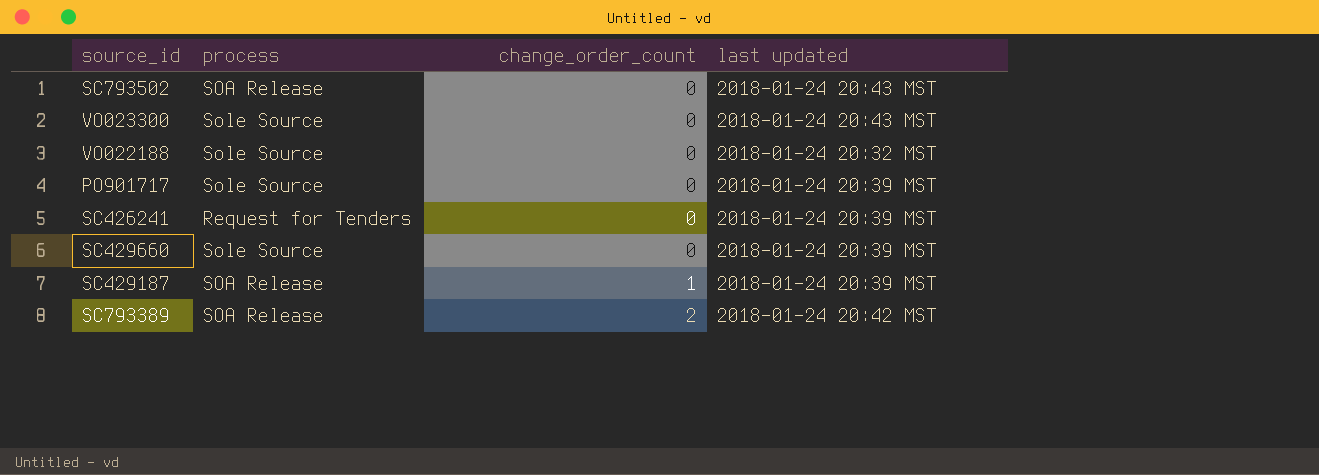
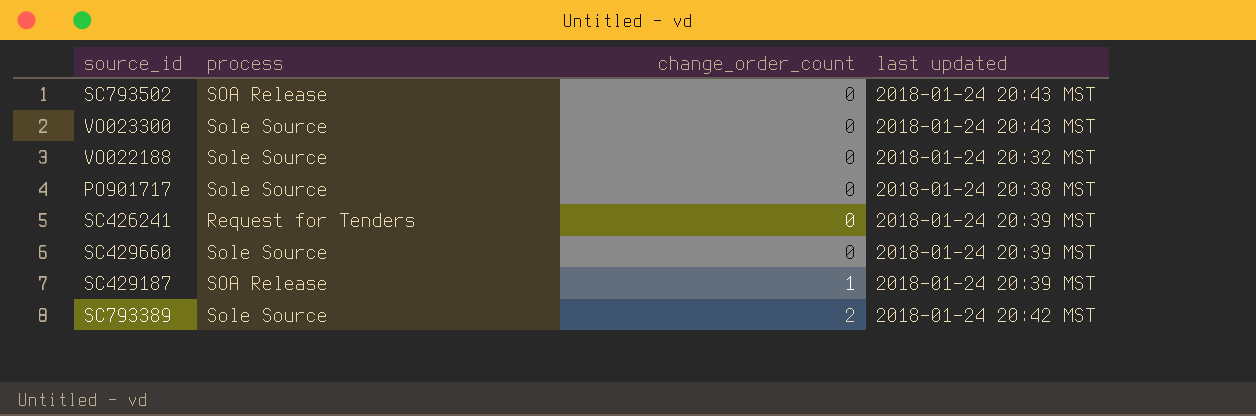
PO901717 | last updated: 2018-01-24 20:39 MST -> 2018-01-24 20:38 MST
SC793389 | process: SOA Release -> Sole Source

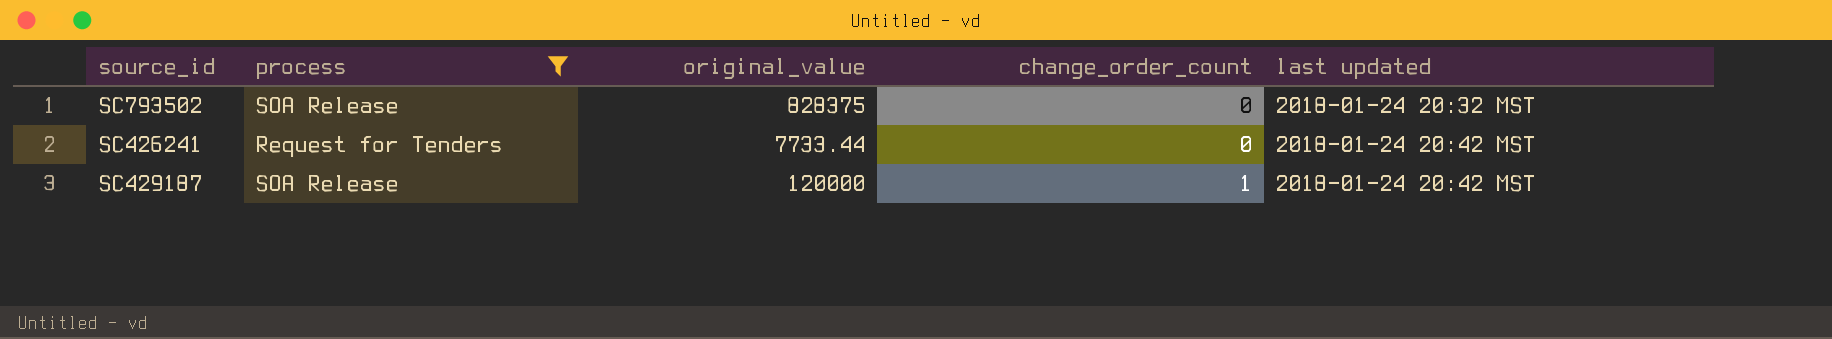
filter: none -> process != Sole Source
column original_value | position: none -> 3
SC793502 | last updated: 2018-01-24 20:43 MST -> 2018-01-24 20:32 MST
SC426241 | last updated: 2018-01-24 20:39 MST -> 2018-01-24 20:42 MST
SC429187 | last updated: 2018-01-24 20:39 MST -> 2018-01-24 20:42 MST

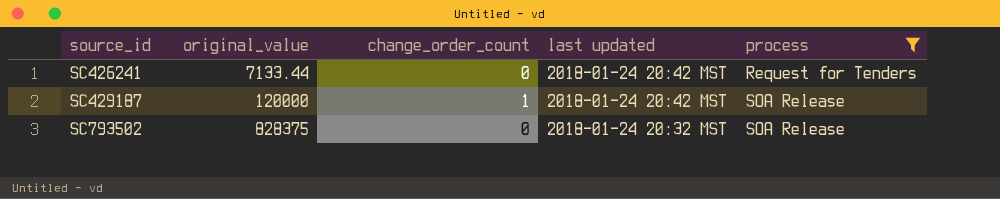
row order: change_order_count ascending -> source_id ascending
column process | position: 2 -> 5
SC426241 | original_value: 7733.44 -> 7133.44

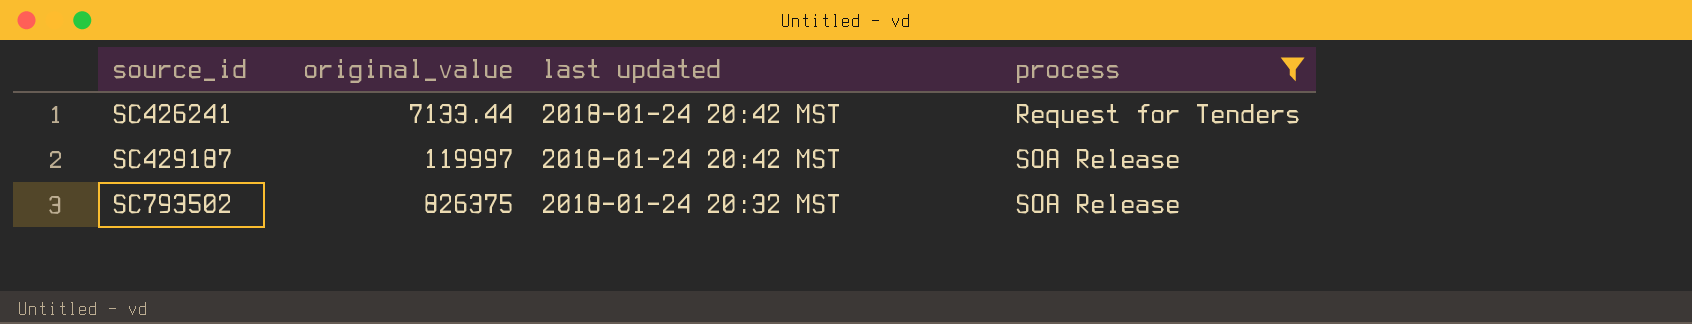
column change_order_count | position: 3 -> none
SC429187 | original_value: 120000 -> 119997
SC793502 | original_value: 828375 -> 826375

